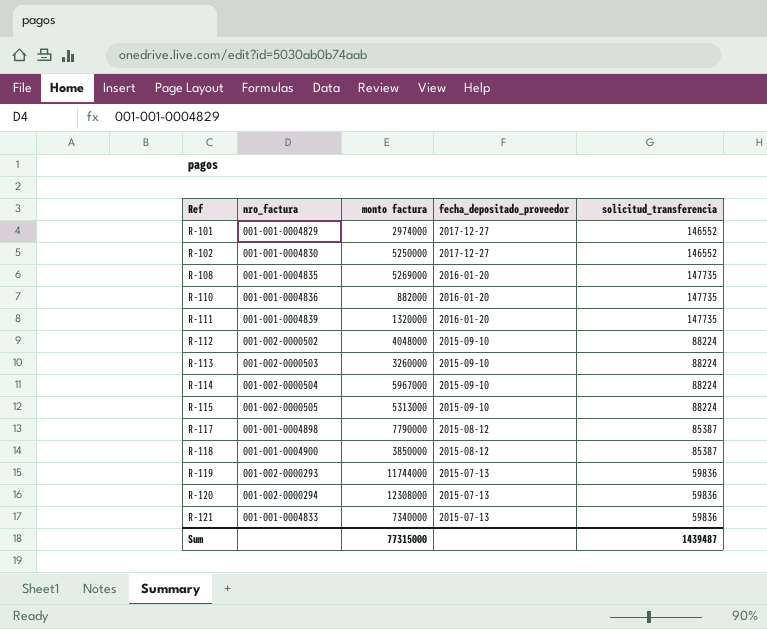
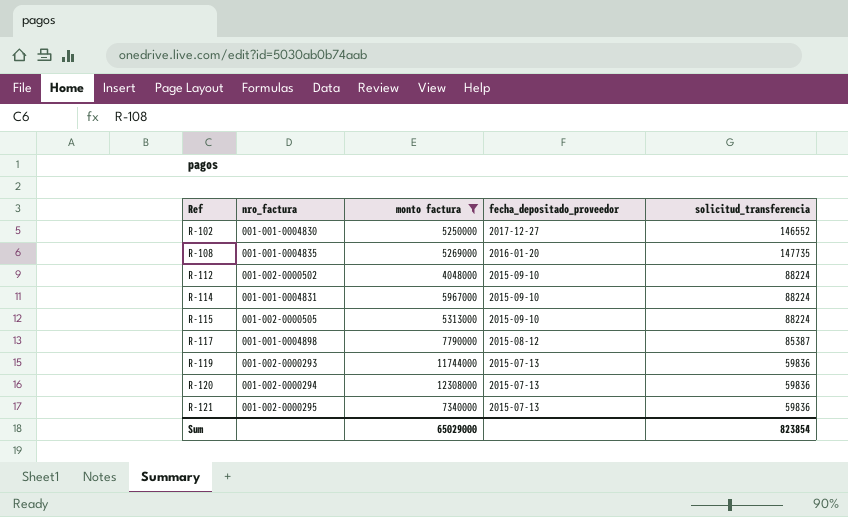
filter: none -> monto factura >= 4048000
R-114 | nro_factura: 001-002-0000504 -> 001-001-0004831
R-121 | nro_factura: 001-001-0004833 -> 001-002-0000295
Sum | monto factura: 77315000 -> 65029000
Sum | solicitud_transferencia: 1439487 -> 823854

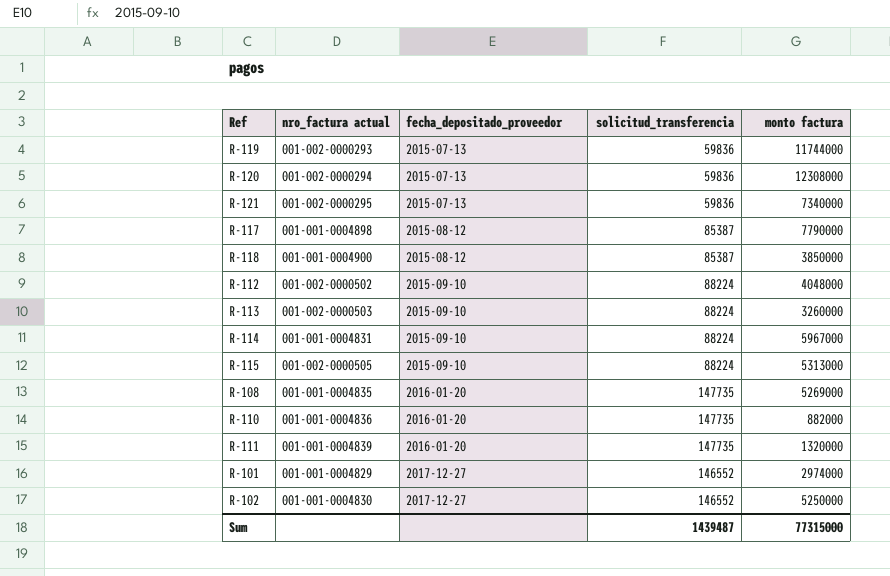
filter: monto factura >= 4048000 -> none
row order: Ref ascending -> fecha_depositado_proveedor ascending
column name: nro_factura -> nro_factura actual
column monto factura | position: 3 -> 5
Sum | solicitud_transferencia: 823854 -> 1439487
Sum | monto factura: 65029000 -> 77315000

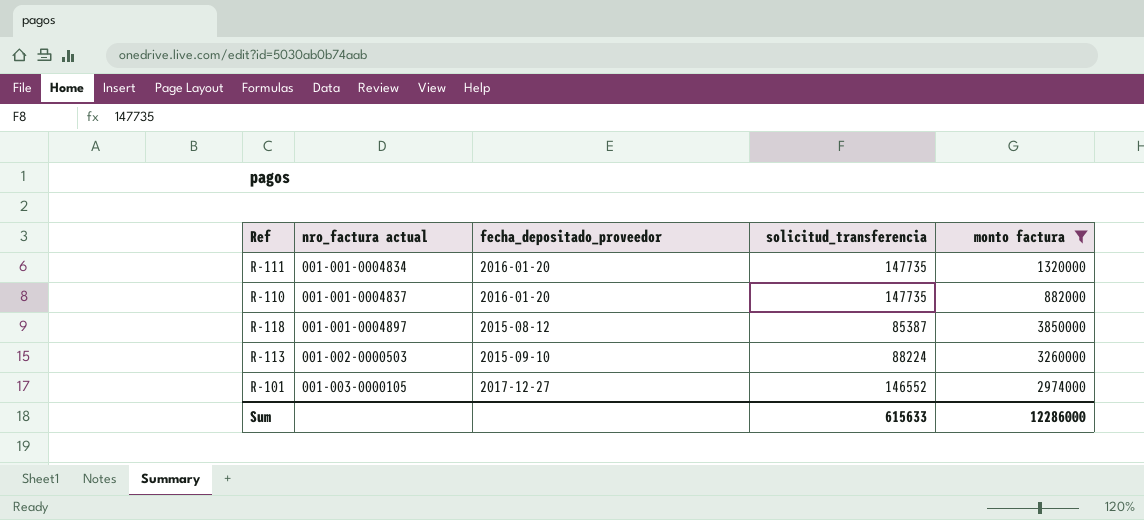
filter: none -> monto factura <= 3850000
row order: fecha_depositado_proveedor ascending -> nro_factura actual ascending
R-111 | nro_factura actual: 001-001-0004839 -> 001-001-0004834
R-110 | nro_factura actual: 001-001-0004836 -> 001-001-0004837
R-118 | nro_factura actual: 001-001-0004900 -> 001-001-0004897
R-101 | nro_factura actual: 001-001-0004829 -> 001-003-0000105
Sum | solicitud_transferencia: 1439487 -> 615633
Sum | monto factura: 77315000 -> 12286000

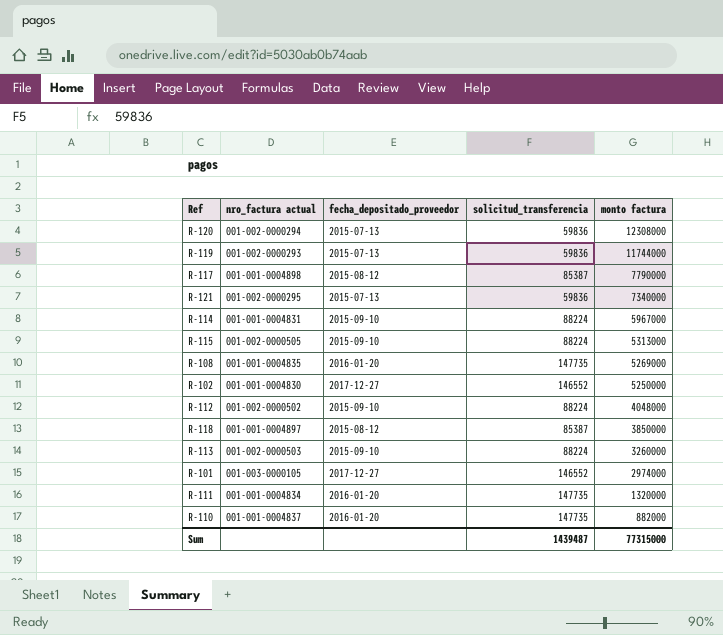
filter: monto factura <= 3850000 -> none
row order: nro_factura actual ascending -> monto factura descending
Sum | solicitud_transferencia: 615633 -> 1439487
Sum | monto factura: 12286000 -> 77315000

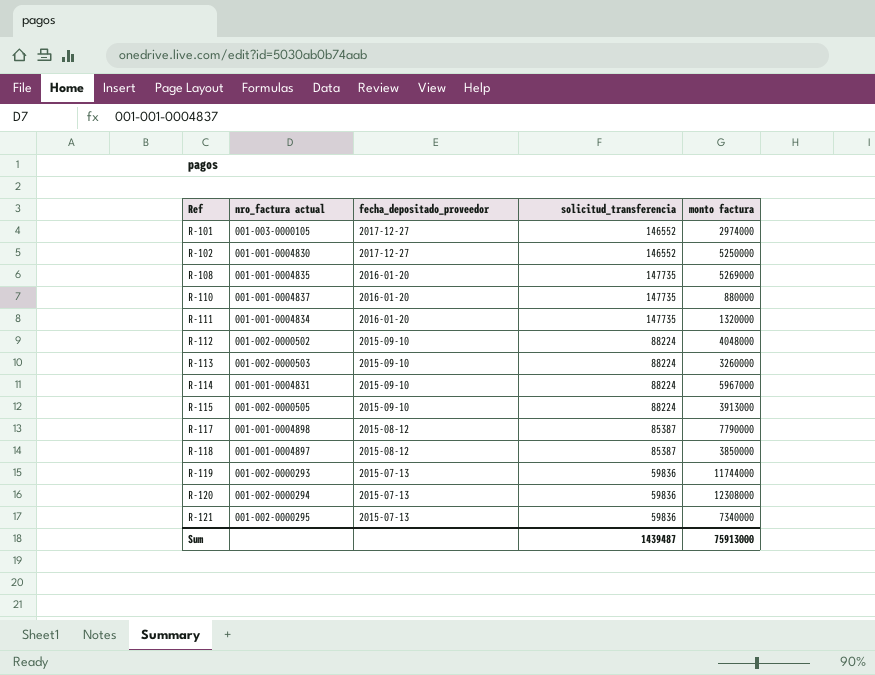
row order: monto factura descending -> Ref ascending
R-110 | monto factura: 882000 -> 880000
R-115 | monto factura: 5313000 -> 3913000
Sum | monto factura: 77315000 -> 75913000

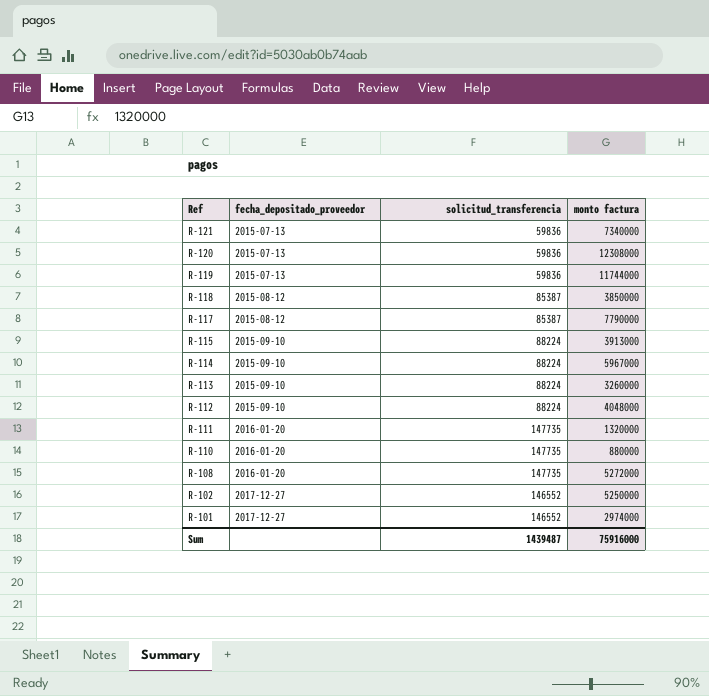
row order: Ref ascending -> Ref descending
column nro_factura actual | position: 2 -> none
R-108 | monto factura: 5269000 -> 5272000
Sum | monto factura: 75913000 -> 75916000

